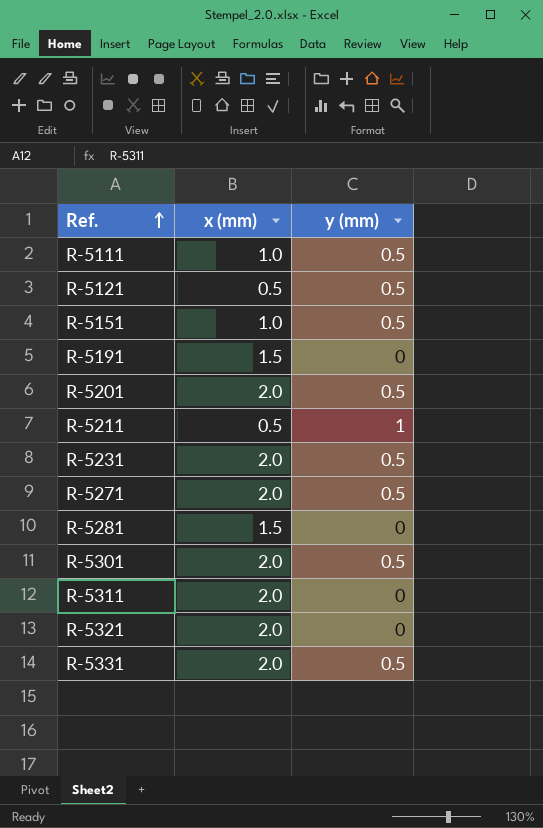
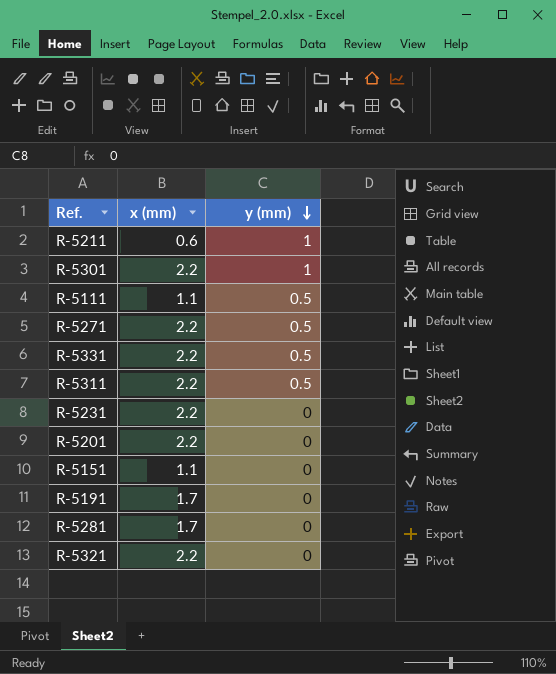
row order: Ref. ascending -> y (mm) descending
row R-5121: 0.5 | 0.5 -> none
R-5211 | x (mm): 0.5 -> 0.6
R-5301 | x (mm): 2.0 -> 2.2
R-5301 | y (mm): 0.5 -> 1
R-5111 | x (mm): 1.0 -> 1.1
R-5271 | x (mm): 2.0 -> 2.2
R-5331 | x (mm): 2.0 -> 2.2
R-5311 | x (mm): 2.0 -> 2.2
R-5311 | y (mm): 0 -> 0.5
R-5231 | x (mm): 2.0 -> 2.2
R-5231 | y (mm): 0.5 -> 0
R-5201 | x (mm): 2.0 -> 2.2
R-5201 | y (mm): 0.5 -> 0
R-5151 | x (mm): 1.0 -> 1.1
R-5151 | y (mm): 0.5 -> 0
R-5191 | x (mm): 1.5 -> 1.7
R-5281 | x (mm): 1.5 -> 1.7
R-5321 | x (mm): 2.0 -> 2.2

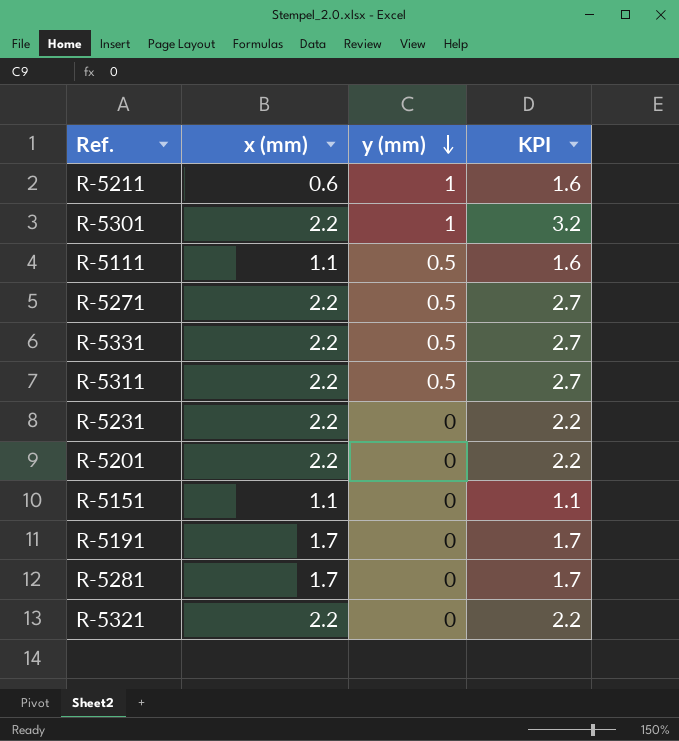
column KPI | formula: none -> [x (mm)] + [y (mm)]

